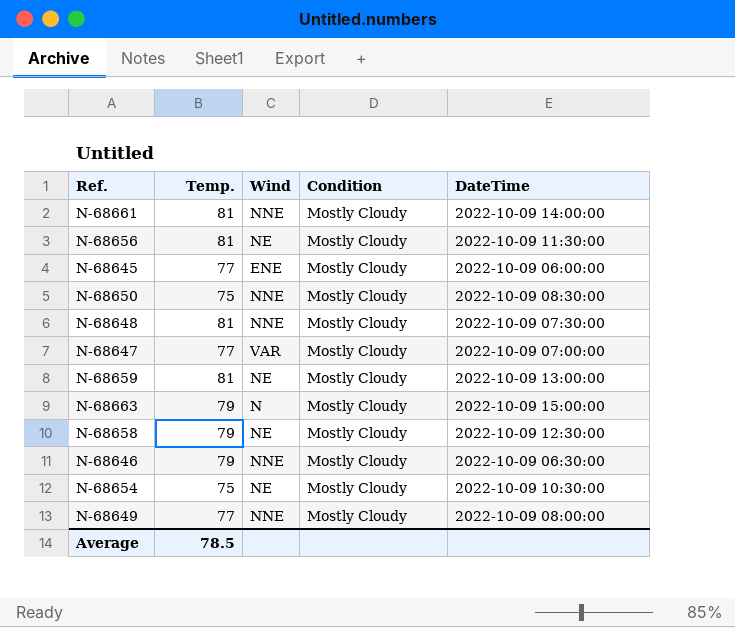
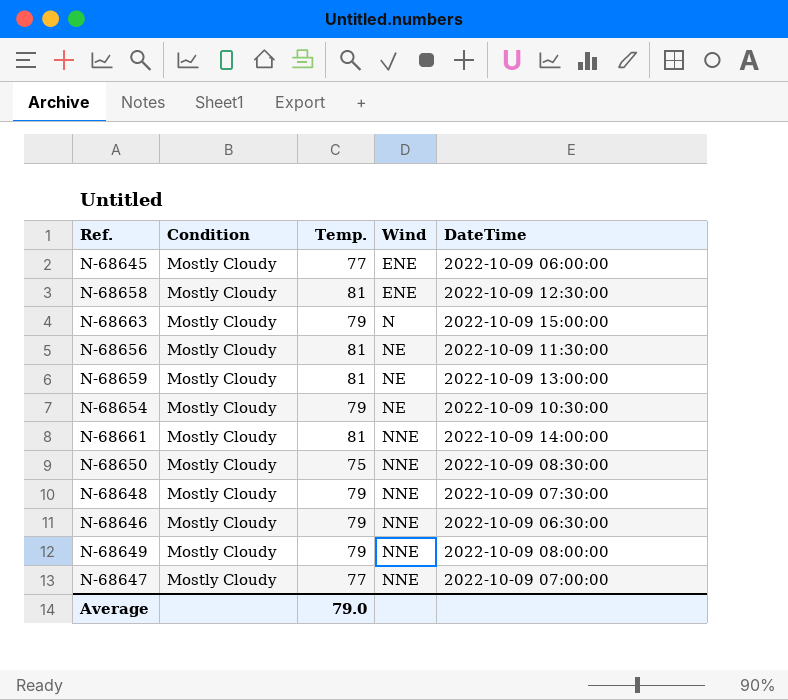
row order: none -> Wind ascending
column Condition | position: 4 -> 2
N-68658 | Temp.: 79 -> 81
N-68658 | Wind: NE -> ENE
N-68654 | Temp.: 75 -> 79
N-68648 | Temp.: 81 -> 79
N-68649 | Temp.: 77 -> 79
N-68647 | Wind: VAR -> NNE
Average | Temp.: 78.5 -> 79.0

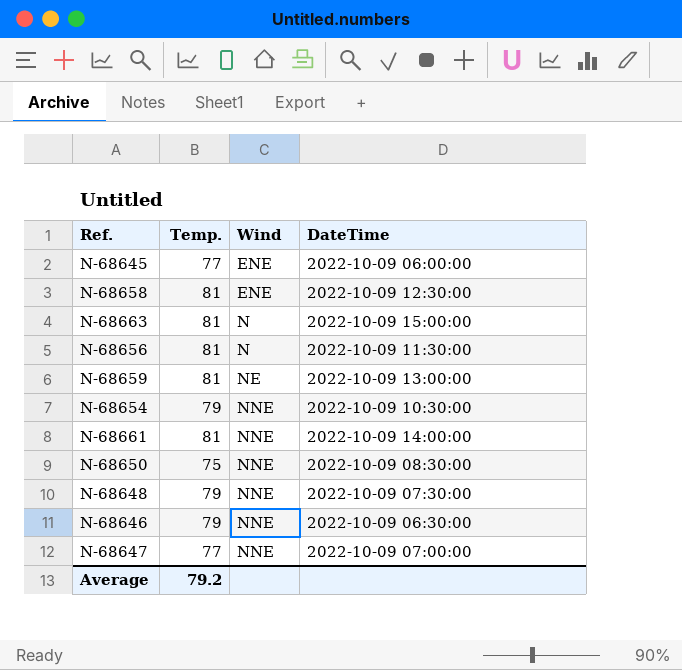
column Condition | position: 2 -> none
row N-68649: Mostly Cloudy | 79 | NNE | 2022-10-09 08:00:00 -> none
N-68663 | Temp.: 79 -> 81
N-68656 | Wind: NE -> N
N-68654 | Wind: NE -> NNE
Average | Temp.: 79.0 -> 79.2

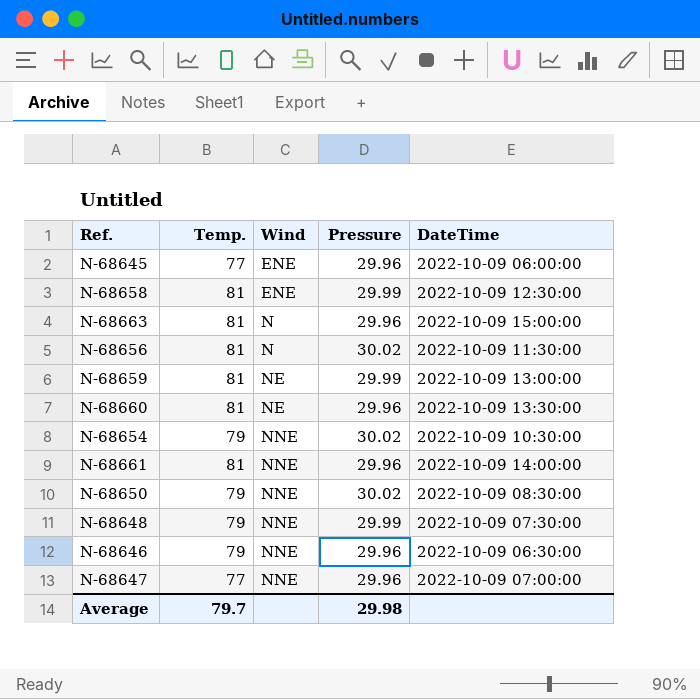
column Pressure | position: none -> 4
row N-68660: none -> 81 | NE | 29.96 | 2022-10-09 13:30:00
N-68650 | Temp.: 75 -> 79
Average | Temp.: 79.2 -> 79.7

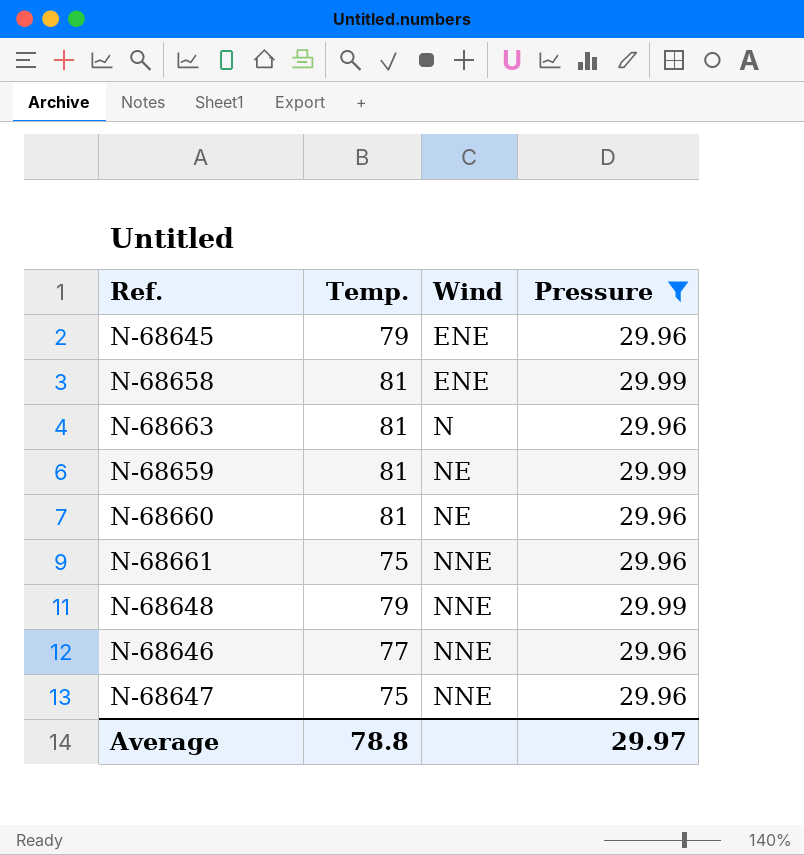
filter: none -> Pressure != 30.02
column DateTime | position: 5 -> none
N-68645 | Temp.: 77 -> 79
N-68661 | Temp.: 81 -> 75
N-68646 | Temp.: 79 -> 77
N-68647 | Temp.: 77 -> 75
Average | Temp.: 79.7 -> 78.8
Average | Pressure: 29.98 -> 29.97

